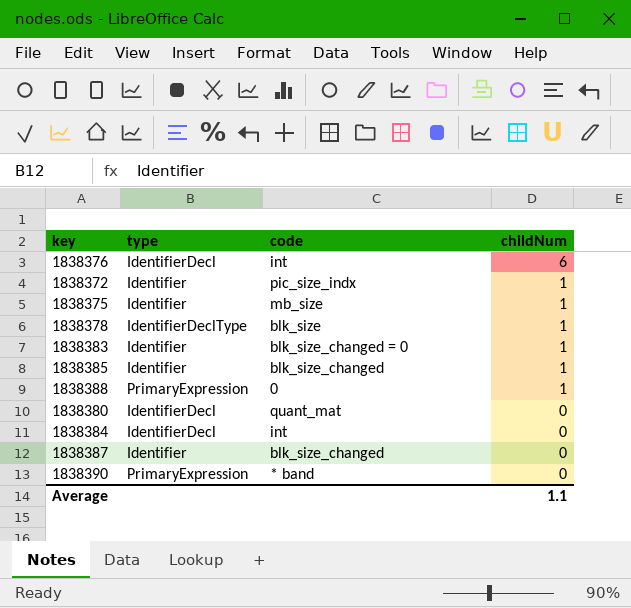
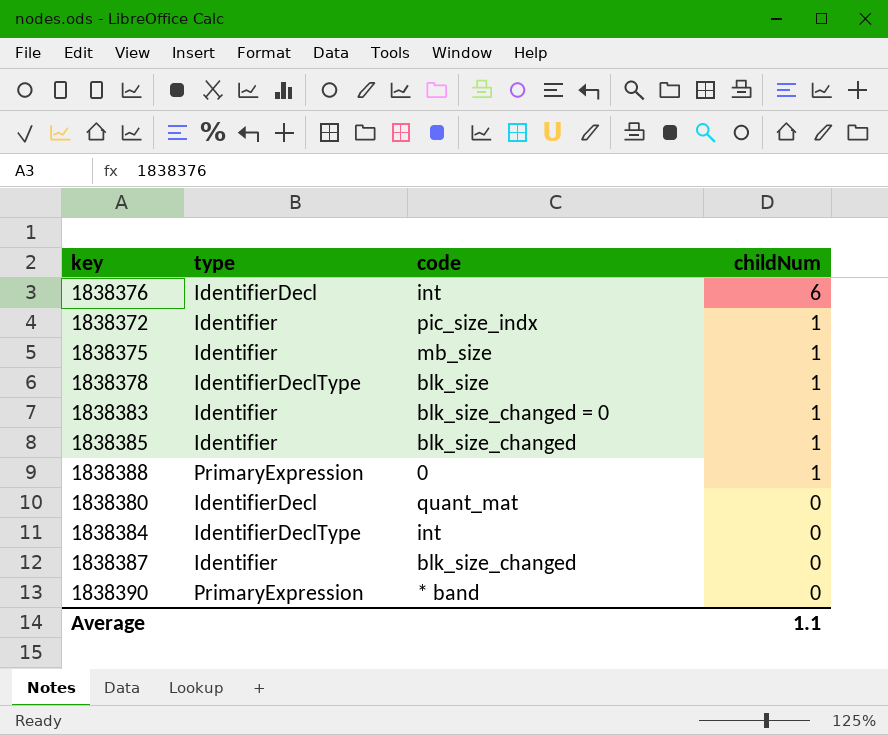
1838384 | type: IdentifierDecl -> IdentifierDeclType

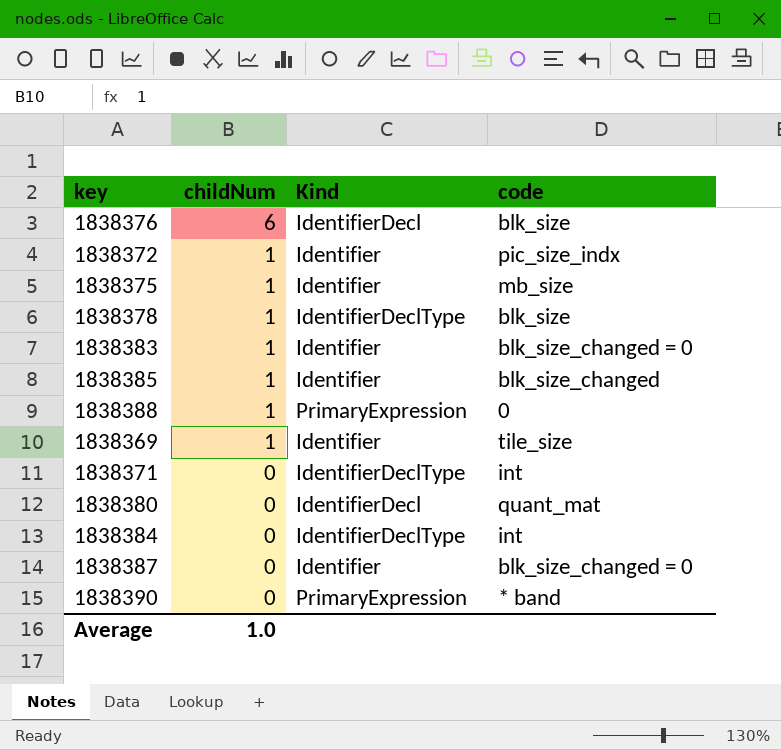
column childNum | position: 4 -> 2
column name: type -> Kind
1838376 | code: int -> blk_size
row 1838369: none -> 1 | Identifier | tile_size
row 1838371: none -> 0 | IdentifierDeclType | int
1838387 | code: blk_size_changed -> blk_size_changed = 0
Average | childNum: 1.1 -> 1.0

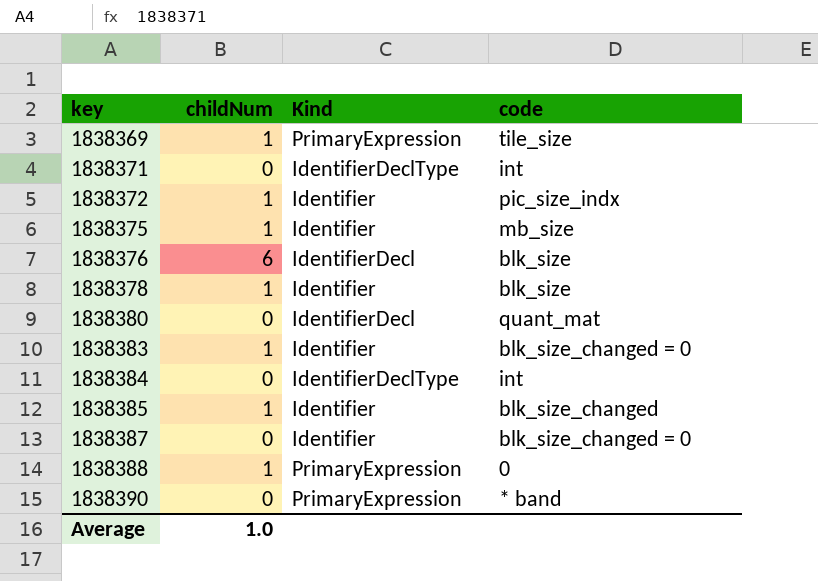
row order: childNum descending -> key ascending
1838369 | Kind: Identifier -> PrimaryExpression
1838378 | Kind: IdentifierDeclType -> Identifier

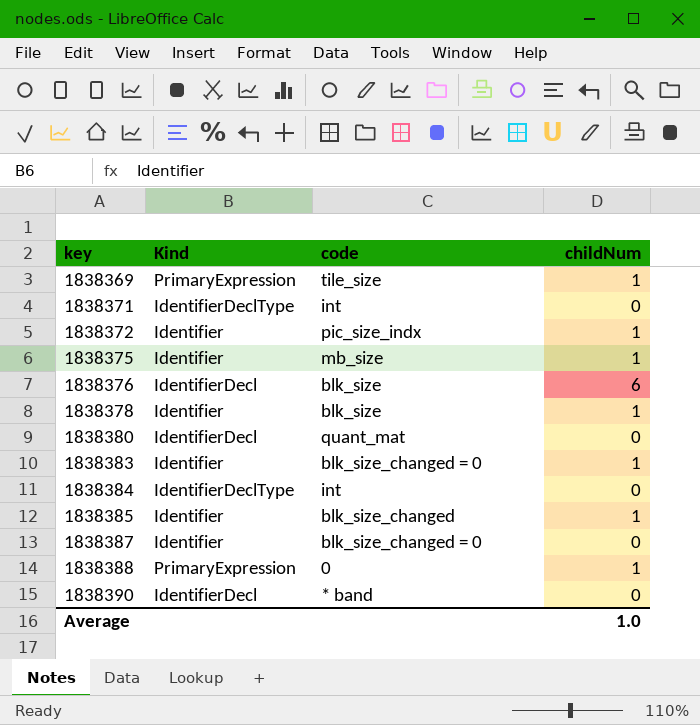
column childNum | position: 2 -> 4
1838390 | Kind: PrimaryExpression -> IdentifierDecl

